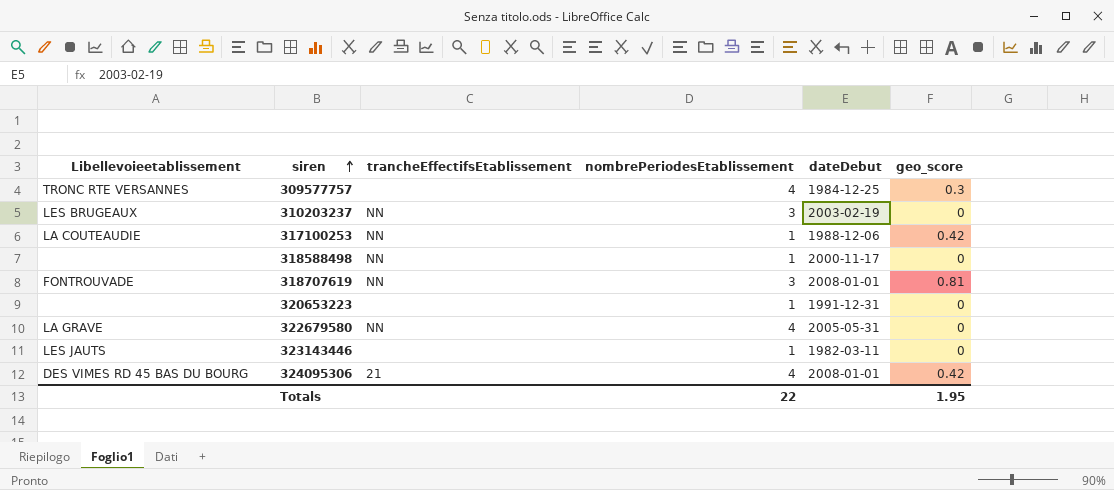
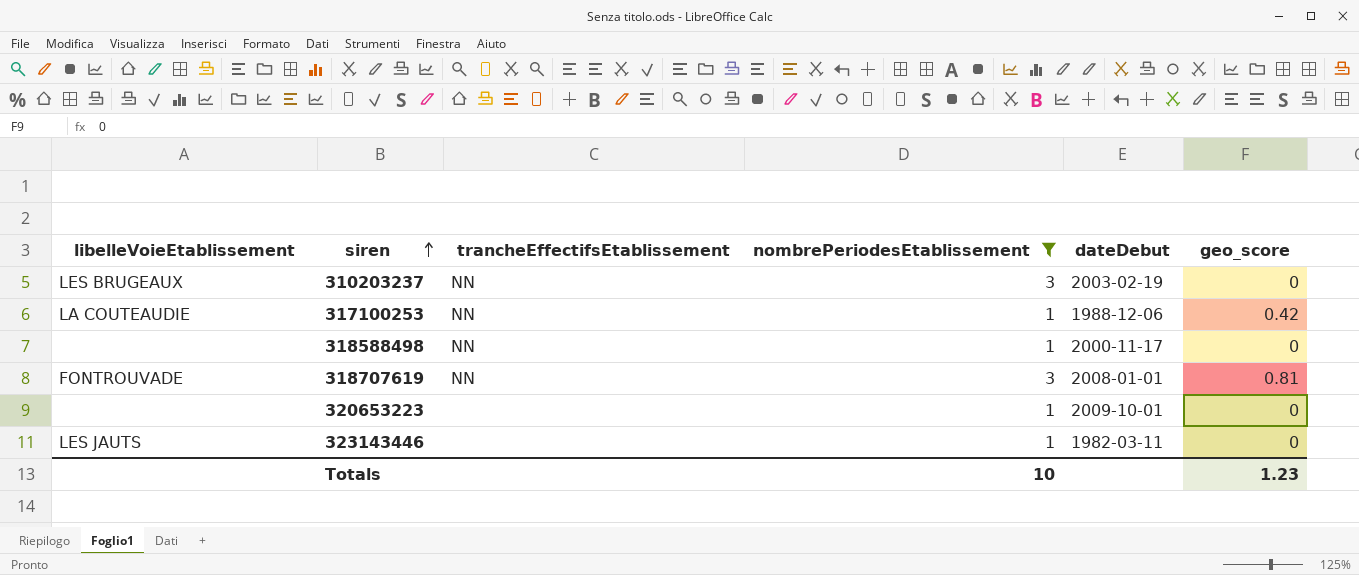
filter: none -> nombrePeriodesEtablissement != 4
column name: Libellevoieetablissement -> libelleVoieEtablissement
320653223 | dateDebut: 1991-12-31 -> 2009-10-01
Totals | nombrePeriodesEtablissement: 22 -> 10
Totals | geo_score: 1.95 -> 1.23

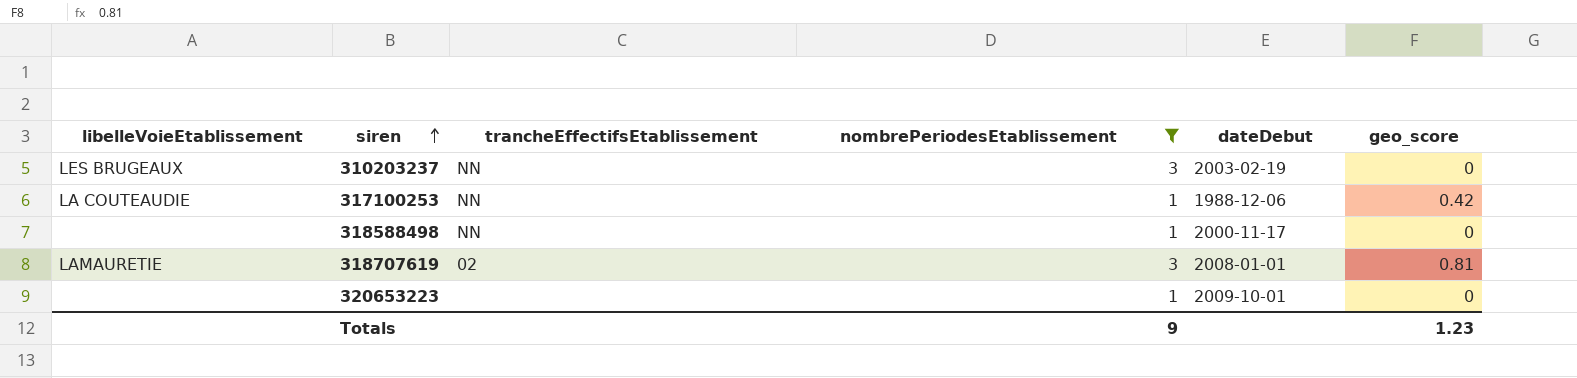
row 323143446: LES JAUTS | none | 1 | 1982-03-11 | 0 -> none
318707619 | libelleVoieEtablissement: FONTROUVADE -> LAMAURETIE
318707619 | trancheEffectifsEtablissement: NN -> 02
Totals | nombrePeriodesEtablissement: 10 -> 9

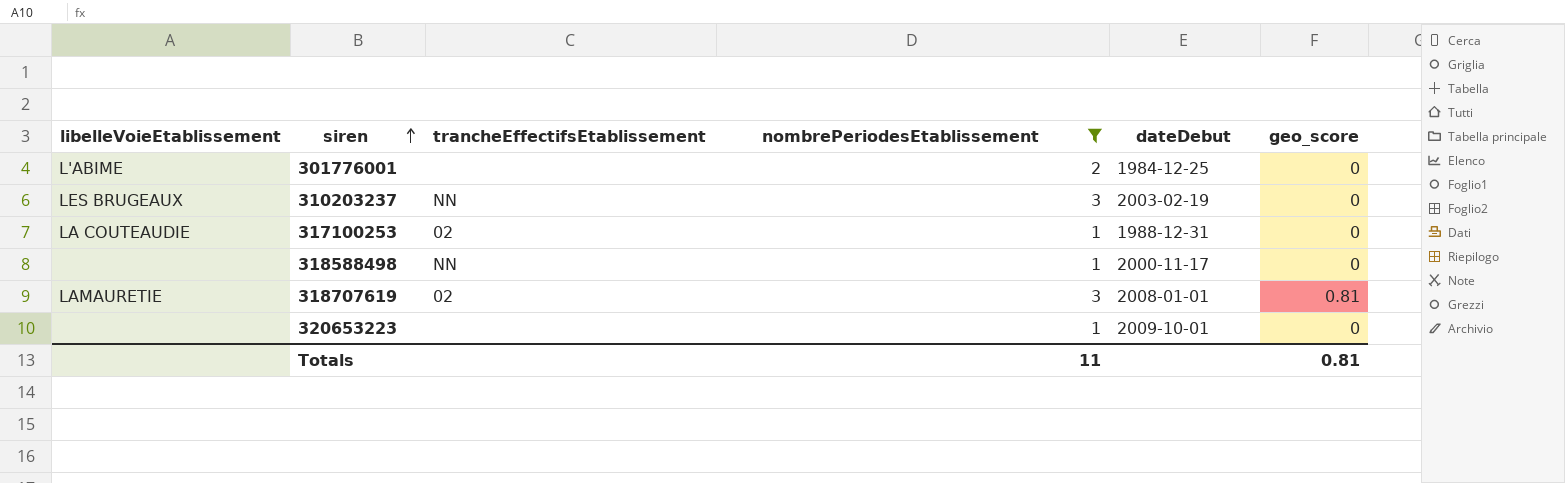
row 301776001: none -> L'ABIME | none | 2 | 1984-12-25 | 0
317100253 | trancheEffectifsEtablissement: NN -> 02
317100253 | dateDebut: 1988-12-06 -> 1988-12-31
317100253 | geo_score: 0.42 -> 0
Totals | nombrePeriodesEtablissement: 9 -> 11
Totals | geo_score: 1.23 -> 0.81

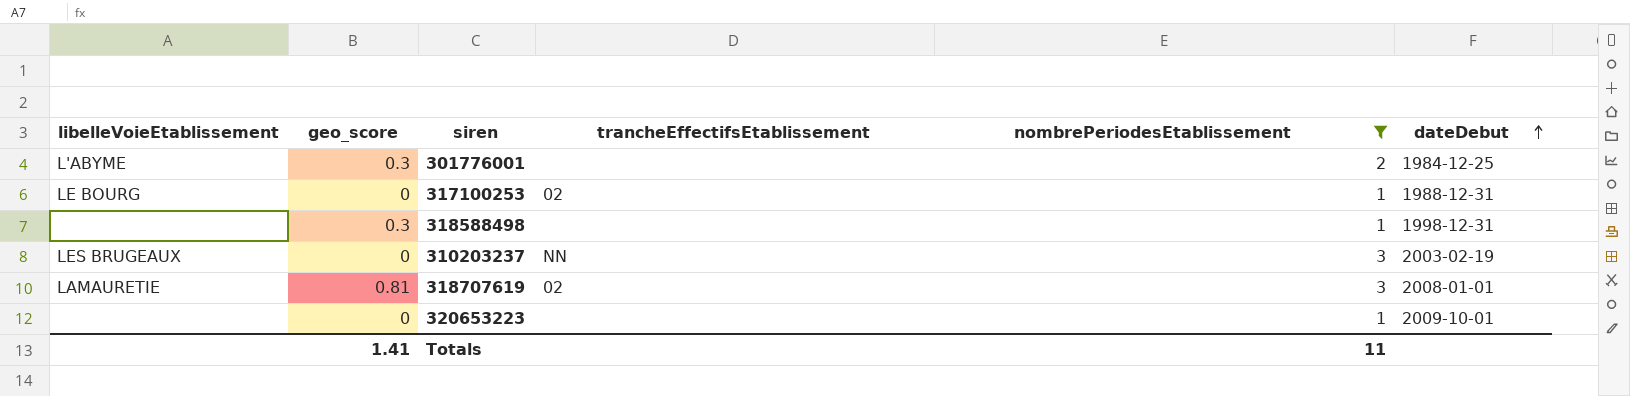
row order: siren ascending -> dateDebut ascending
column geo_score | position: 6 -> 2
301776001 | libelleVoieEtablissement: L'ABIME -> L'ABYME
301776001 | geo_score: 0 -> 0.3
317100253 | libelleVoieEtablissement: LA COUTEAUDIE -> LE BOURG
318588498 | geo_score: 0 -> 0.3
318588498 | trancheEffectifsEtablissement: NN -> none
318588498 | dateDebut: 2000-11-17 -> 1998-12-31
Totals | geo_score: 0.81 -> 1.41

